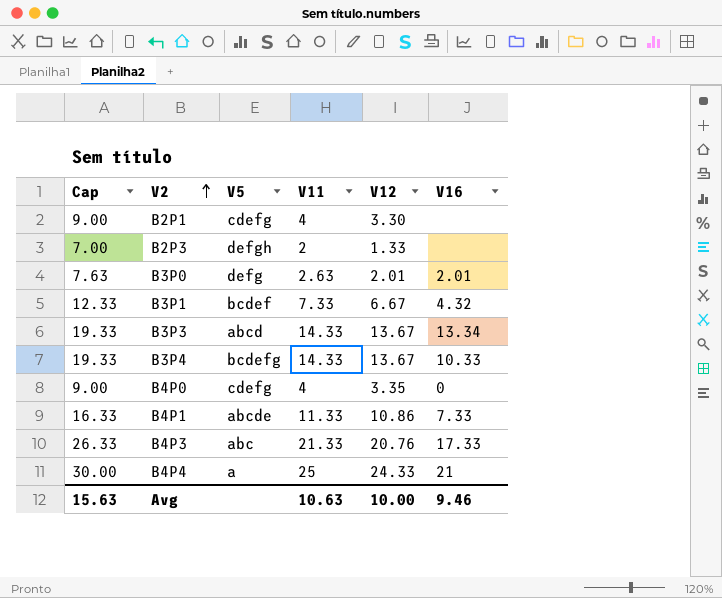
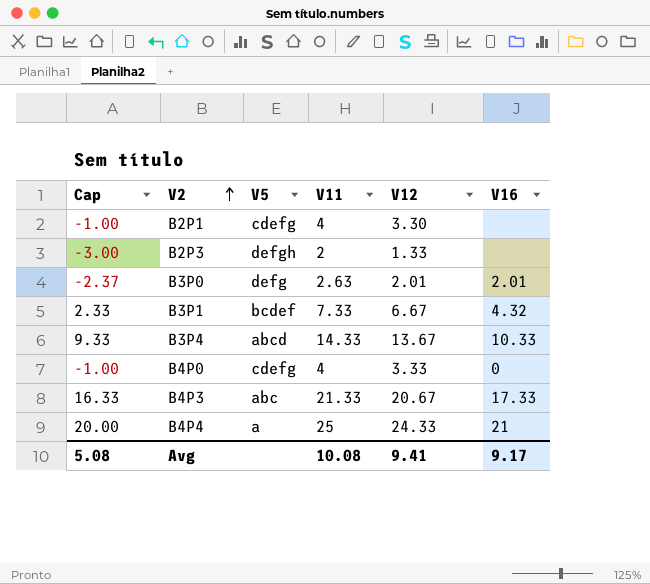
column Cap | formula: [V11] + 5 -> [V11] - 5
row B3P3: 19.33 | abcd | 14.33 | 13.67 | 13.34 -> none
row B4P1: 16.33 | abcde | 11.33 | 10.86 | 7.33 -> none
B3P4 | V5: bcdefg -> abcd
B4P0 | V12: 3.35 -> 3.33
B4P3 | V12: 20.76 -> 20.67
Avg | Cap: 15.63 -> 5.08
Avg | V11: 10.63 -> 10.08
Avg | V12: 10.00 -> 9.41
Avg | V16: 9.46 -> 9.17

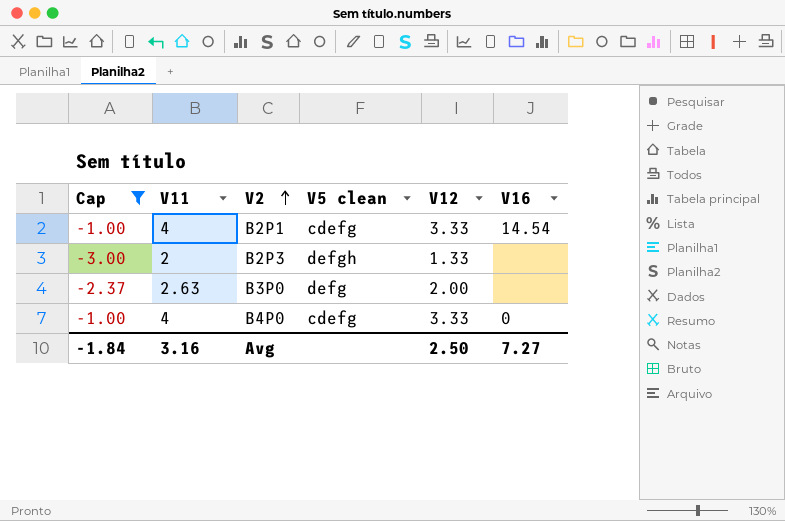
filter: none -> Cap <= -1.00
column V11 | position: 4 -> 2
column name: V5 -> V5 clean
B2P1 | V12: 3.30 -> 3.33
B2P1 | V16: none -> 14.54
B3P0 | V12: 2.01 -> 2.00
B3P0 | V16: 2.01 -> none
Avg | Cap: 5.08 -> -1.84
Avg | V11: 10.08 -> 3.16
Avg | V12: 9.41 -> 2.50
Avg | V16: 9.17 -> 7.27

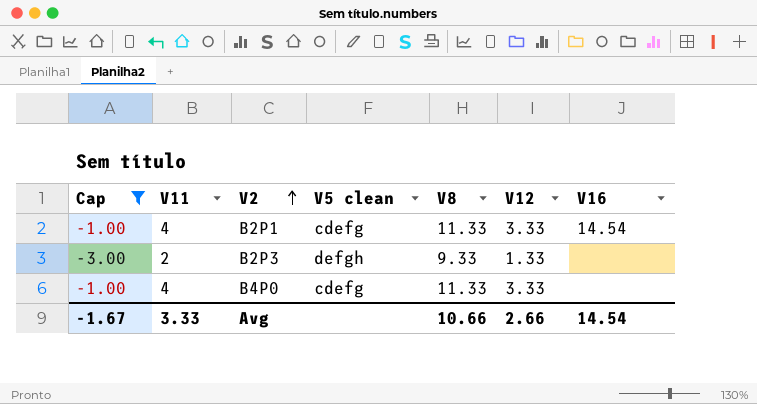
column V8 | position: none -> 5
row B3P0: -2.37 | 2.63 | defg | 2.00 | none -> none
B4P0 | V16: 0 -> none
Avg | Cap: -1.84 -> -1.67
Avg | V11: 3.16 -> 3.33
Avg | V12: 2.50 -> 2.66
Avg | V16: 7.27 -> 14.54

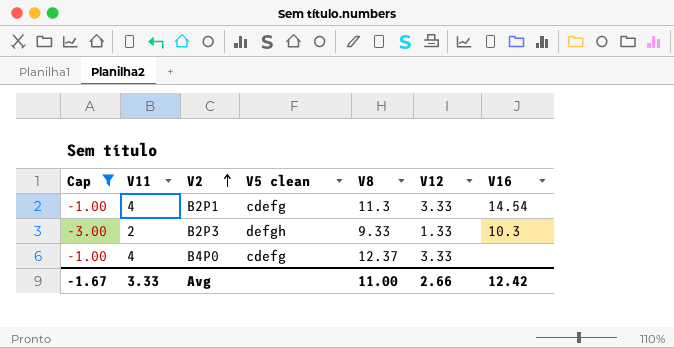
B2P1 | V8: 11.33 -> 11.3
B2P3 | V16: none -> 10.3
B4P0 | V8: 11.33 -> 12.37
Avg | V8: 10.66 -> 11.00
Avg | V16: 14.54 -> 12.42

